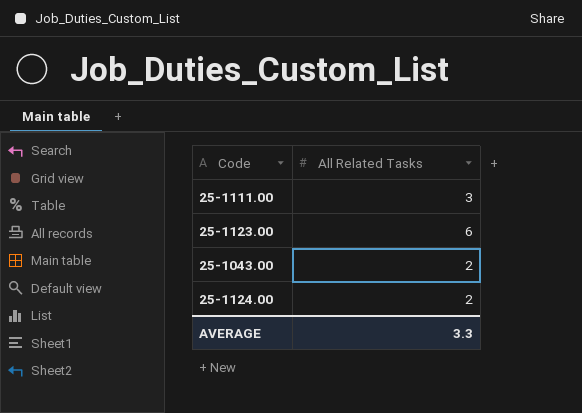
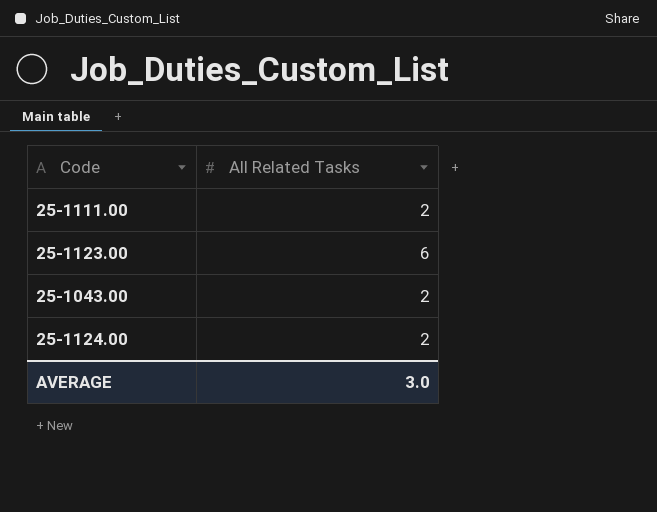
25-1111.00 | All Related Tasks: 3 -> 2
AVERAGE | All Related Tasks: 3.3 -> 3.0

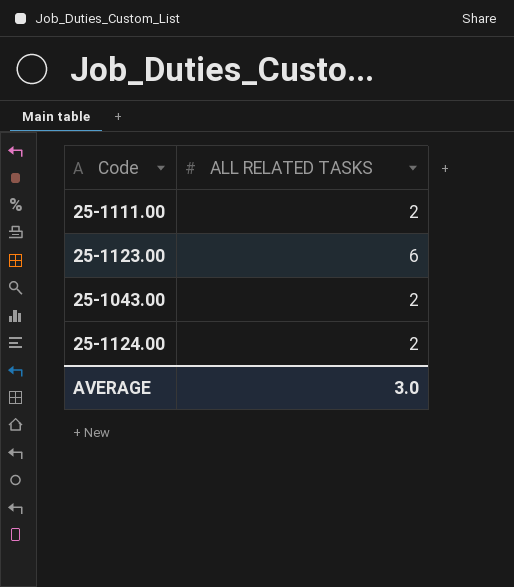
column name: All Related Tasks -> ALL RELATED TASKS

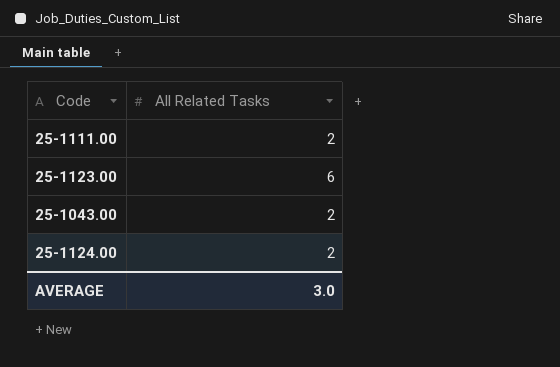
column name: ALL RELATED TASKS -> All Related Tasks

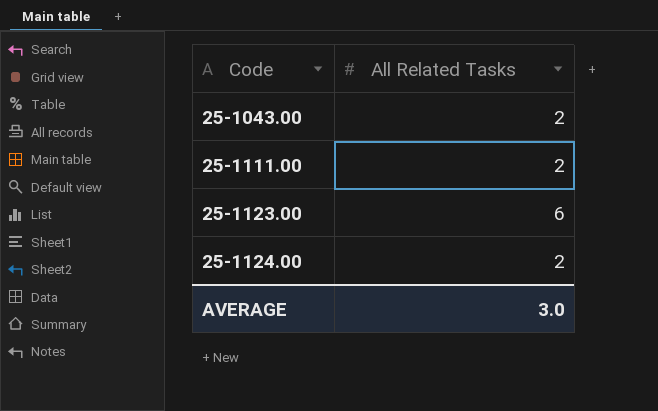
row order: none -> Code ascending

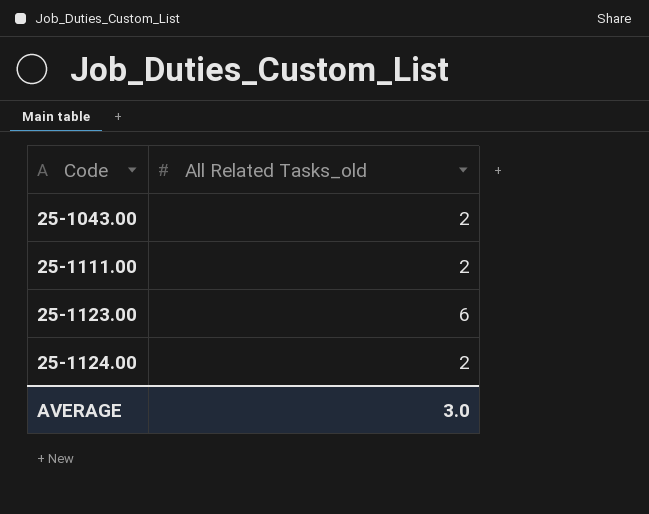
column name: All Related Tasks -> All Related Tasks_old

